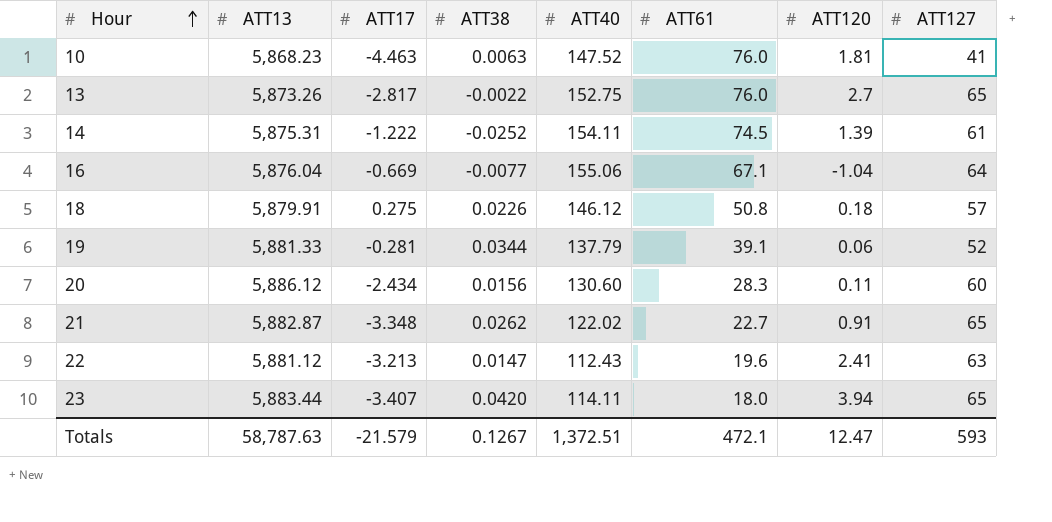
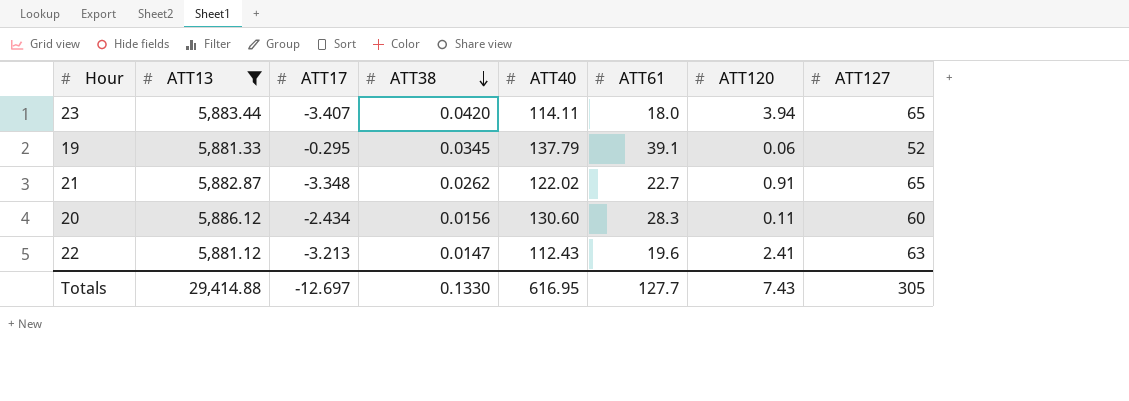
filter: none -> ATT13 >= 5,881.12
row order: Hour ascending -> ATT38 descending
19 | ATT17: -0.281 -> -0.295
19 | ATT38: 0.0344 -> 0.0345
Totals | ATT13: 58,787.63 -> 29,414.88
Totals | ATT17: -21.579 -> -12.697
Totals | ATT38: 0.1267 -> 0.1330
Totals | ATT40: 1,372.51 -> 616.95
Totals | ATT61: 472.1 -> 127.7
Totals | ATT120: 12.47 -> 7.43
Totals | ATT127: 593 -> 305

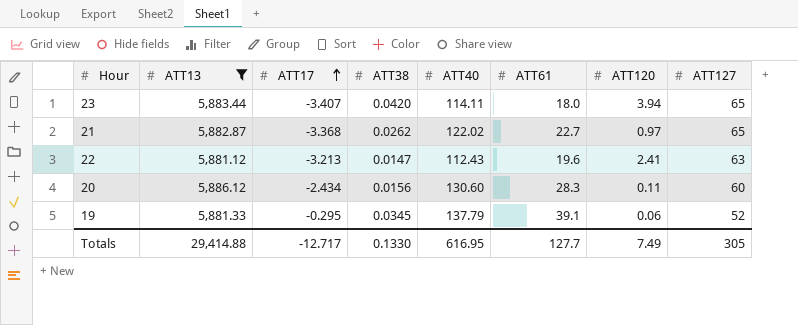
row order: ATT38 descending -> ATT17 ascending
21 | ATT17: -3.348 -> -3.368
21 | ATT120: 0.91 -> 0.97
Totals | ATT17: -12.697 -> -12.717
Totals | ATT120: 7.43 -> 7.49

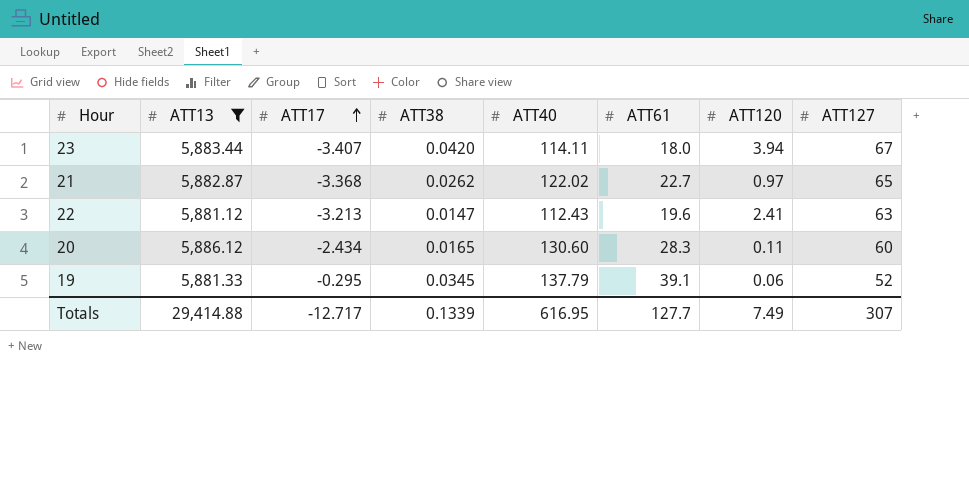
23 | ATT127: 65 -> 67
20 | ATT38: 0.0156 -> 0.0165
Totals | ATT38: 0.1330 -> 0.1339
Totals | ATT127: 305 -> 307

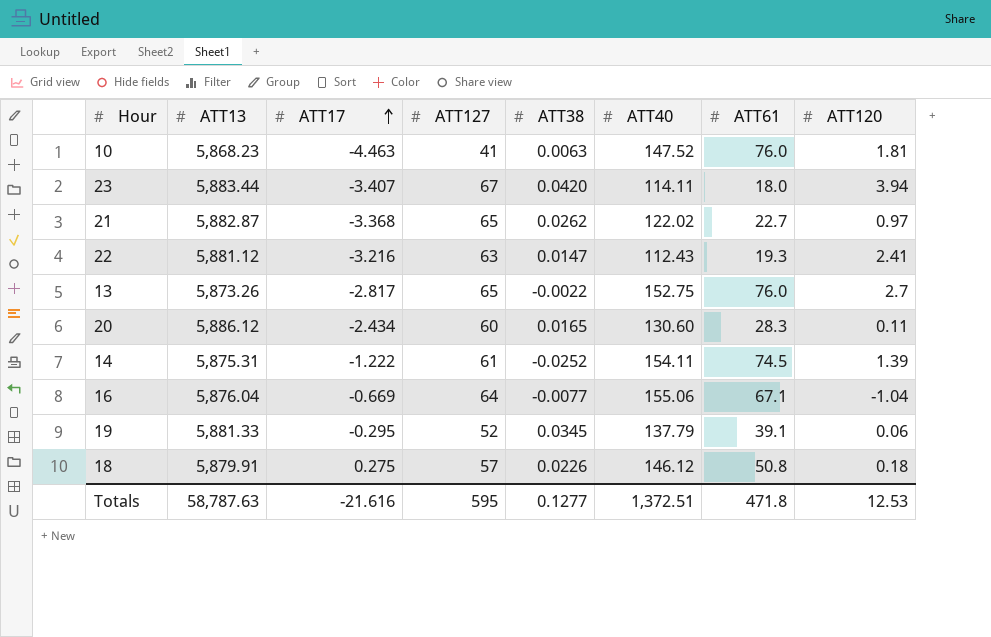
filter: ATT13 >= 5,881.12 -> none
column ATT127 | position: 8 -> 4
22 | ATT17: -3.213 -> -3.216
22 | ATT61: 19.6 -> 19.3
Totals | ATT13: 29,414.88 -> 58,787.63
Totals | ATT17: -12.717 -> -21.616
Totals | ATT127: 307 -> 595
Totals | ATT38: 0.1339 -> 0.1277
Totals | ATT40: 616.95 -> 1,372.51
Totals | ATT61: 127.7 -> 471.8
Totals | ATT120: 7.49 -> 12.53

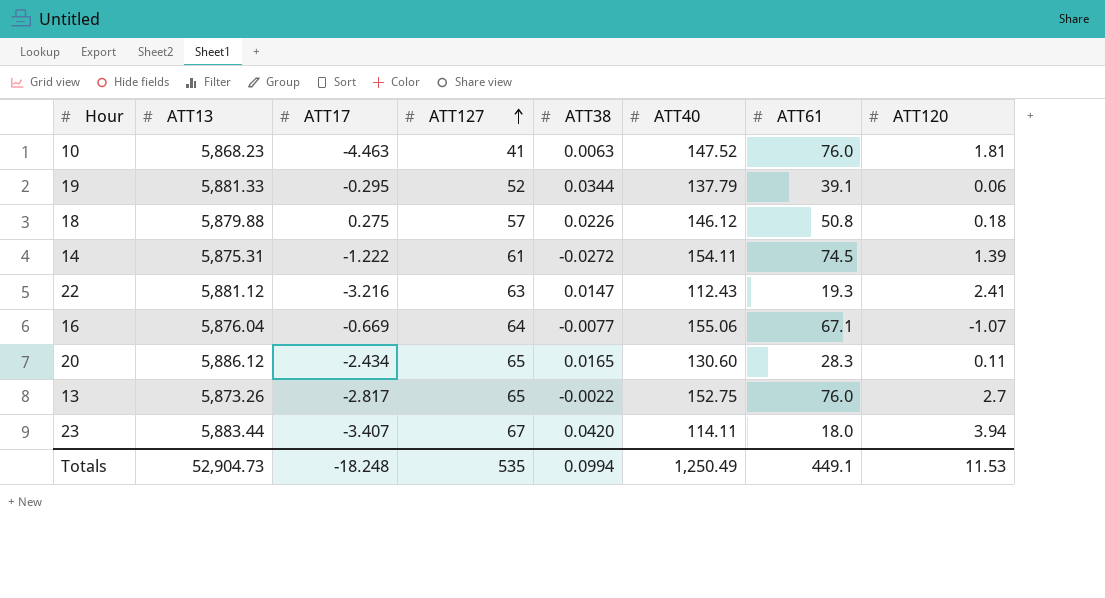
row order: ATT17 ascending -> ATT127 ascending
row 21: 5,882.87 | -3.368 | 65 | 0.0262 | 122.02 | 22.7 | 0.97 -> none
19 | ATT38: 0.0345 -> 0.0344
18 | ATT13: 5,879.91 -> 5,879.88
14 | ATT38: -0.0252 -> -0.0272
16 | ATT120: -1.04 -> -1.07
20 | ATT127: 60 -> 65
Totals | ATT13: 58,787.63 -> 52,904.73
Totals | ATT17: -21.616 -> -18.248
Totals | ATT127: 595 -> 535
Totals | ATT38: 0.1277 -> 0.0994
Totals | ATT40: 1,372.51 -> 1,250.49
Totals | ATT61: 471.8 -> 449.1
Totals | ATT120: 12.53 -> 11.53

